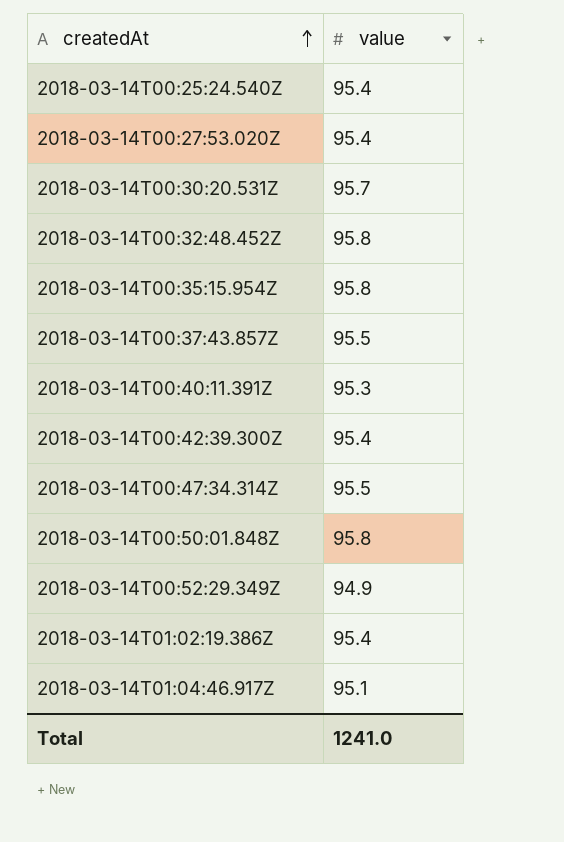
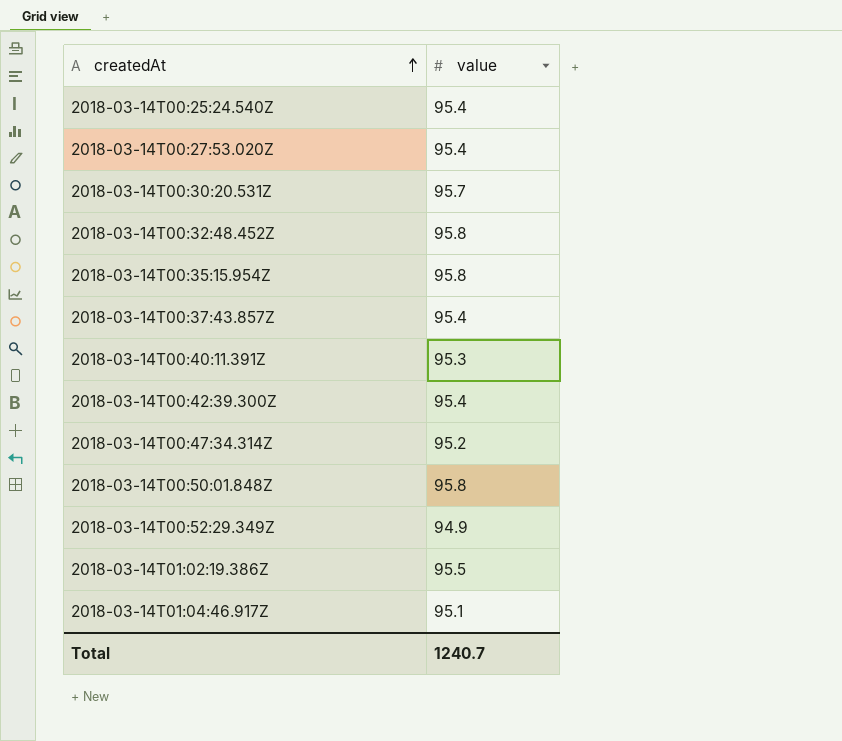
2018-03-14T00:37:43.857Z | value: 95.5 -> 95.4
2018-03-14T00:47:34.314Z | value: 95.5 -> 95.2
2018-03-14T01:02:19.386Z | value: 95.4 -> 95.5
Total | value: 1241.0 -> 1240.7

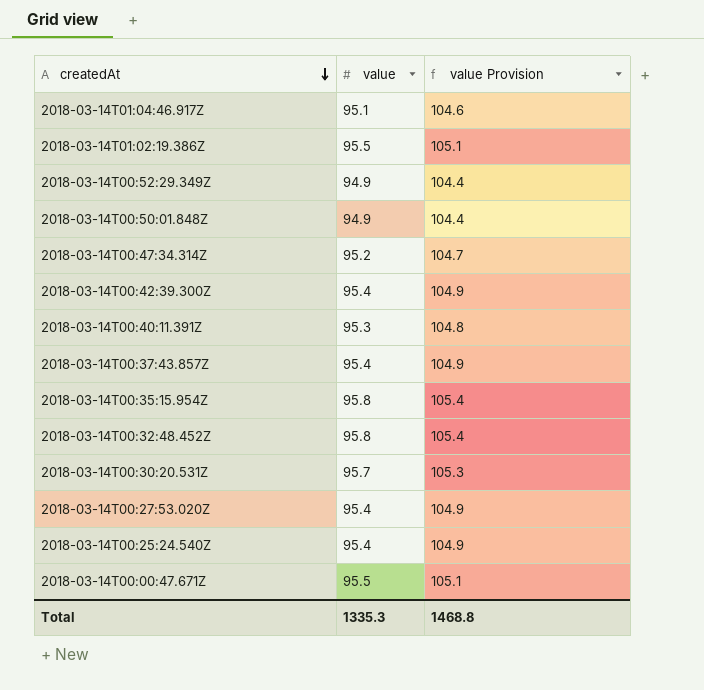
row order: createdAt ascending -> createdAt descending
column value Provision | formula: none -> [value] * 1.1
2018-03-14T00:50:01.848Z | value: 95.8 -> 94.9
row 2018-03-14T00:00:47.671Z: none -> 95.5 | 105.1
Total | value: 1240.7 -> 1335.3

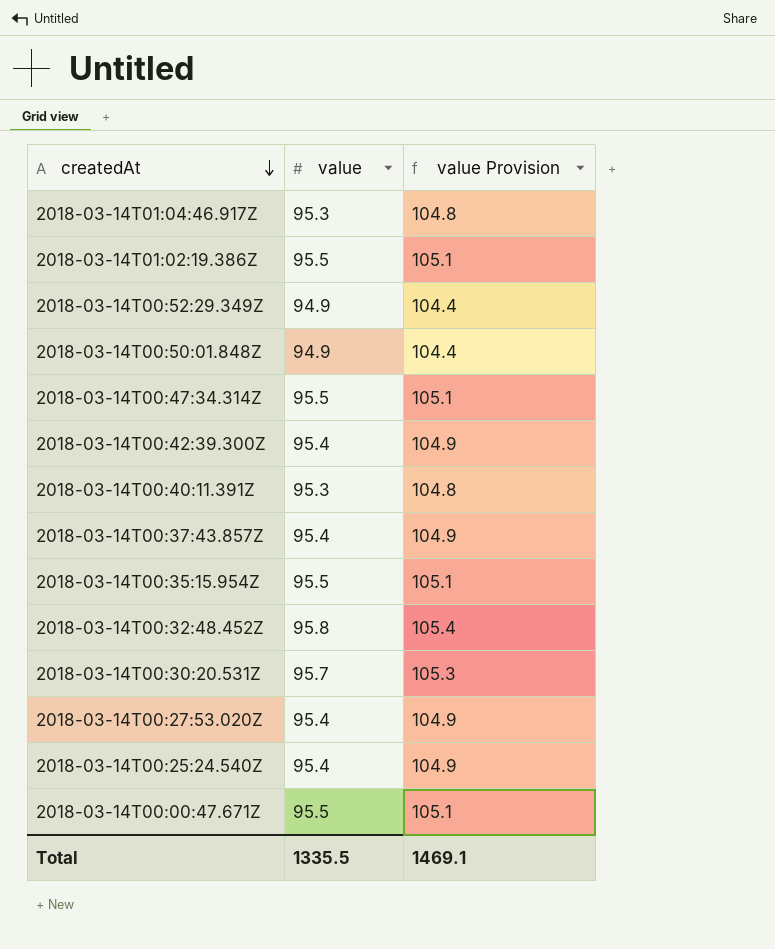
2018-03-14T01:04:46.917Z | value: 95.1 -> 95.3
2018-03-14T01:04:46.917Z | value Provision: 104.6 -> 104.8
2018-03-14T00:47:34.314Z | value: 95.2 -> 95.5
2018-03-14T00:47:34.314Z | value Provision: 104.7 -> 105.1
2018-03-14T00:35:15.954Z | value: 95.8 -> 95.5
2018-03-14T00:35:15.954Z | value Provision: 105.4 -> 105.1
Total | value: 1335.3 -> 1335.5
Total | value Provision: 1468.8 -> 1469.1

